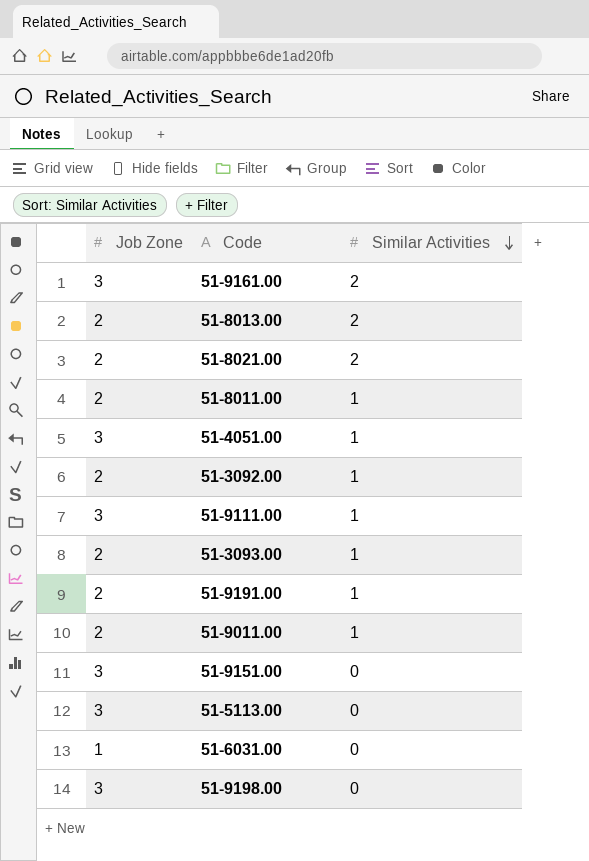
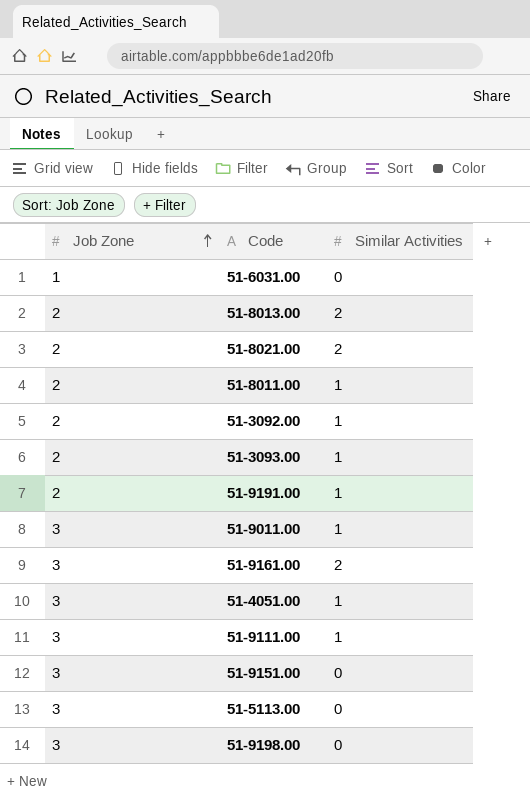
row order: Similar Activities descending -> Job Zone ascending
51-9011.00 | Job Zone: 2 -> 3

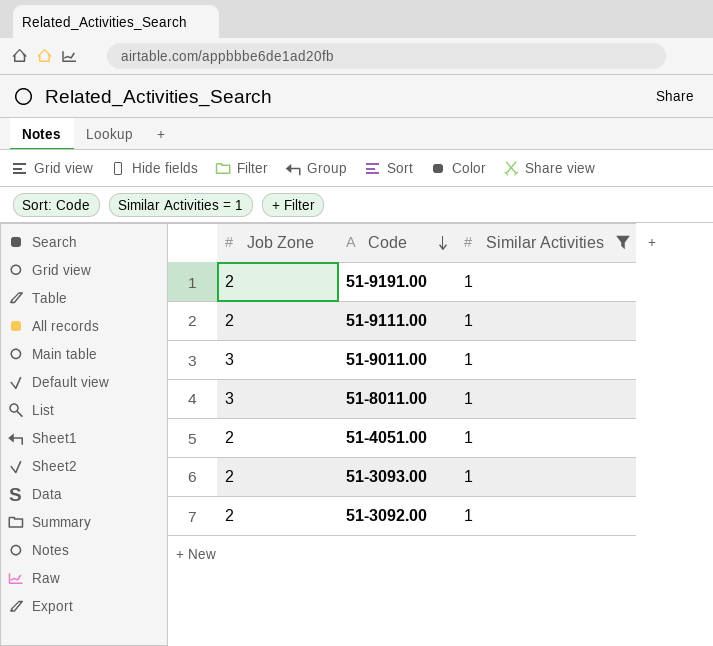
filter: none -> Similar Activities = 1
row order: Job Zone ascending -> Code descending
51-9111.00 | Job Zone: 3 -> 2
51-8011.00 | Job Zone: 2 -> 3
51-4051.00 | Job Zone: 3 -> 2

